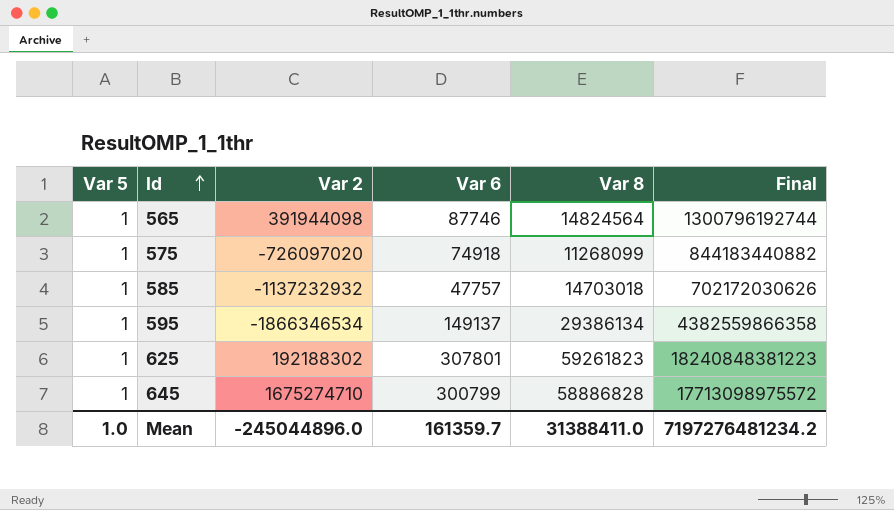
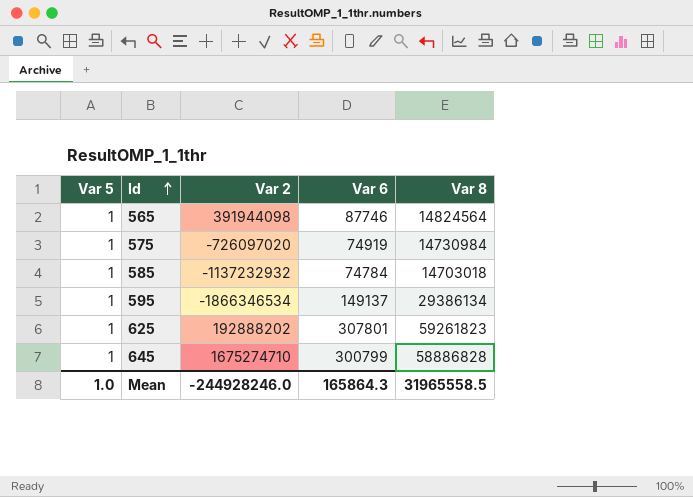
column Final | formula: [Var 6] * [Var 8] -> none
575 | Var 6: 74918 -> 74919
575 | Var 8: 11268099 -> 14730984
585 | Var 6: 47757 -> 74784
625 | Var 2: 192188302 -> 192888202
Mean | Var 2: -245044896.0 -> -244928246.0
Mean | Var 6: 161359.7 -> 165864.3
Mean | Var 8: 31388411.0 -> 31965558.5

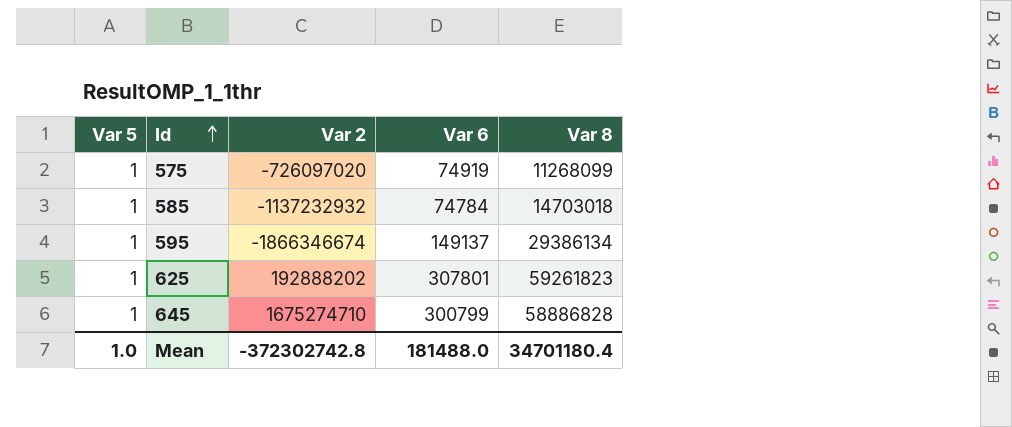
row 565: 1 | 391944098 | 87746 | 14824564 -> none
575 | Var 8: 14730984 -> 11268099
595 | Var 2: -1866346534 -> -1866346674
Mean | Var 2: -244928246.0 -> -372302742.8
Mean | Var 6: 165864.3 -> 181488.0
Mean | Var 8: 31965558.5 -> 34701180.4

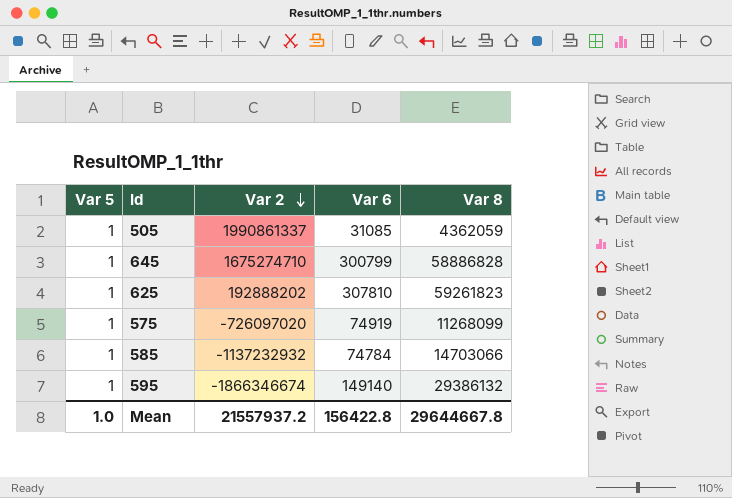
row order: Id ascending -> Var 2 descending
row 505: none -> 1 | 1990861337 | 31085 | 4362059
625 | Var 6: 307801 -> 307810
585 | Var 8: 14703018 -> 14703066
595 | Var 6: 149137 -> 149140
595 | Var 8: 29386134 -> 29386132
Mean | Var 2: -372302742.8 -> 21557937.2
Mean | Var 6: 181488.0 -> 156422.8
Mean | Var 8: 34701180.4 -> 29644667.8

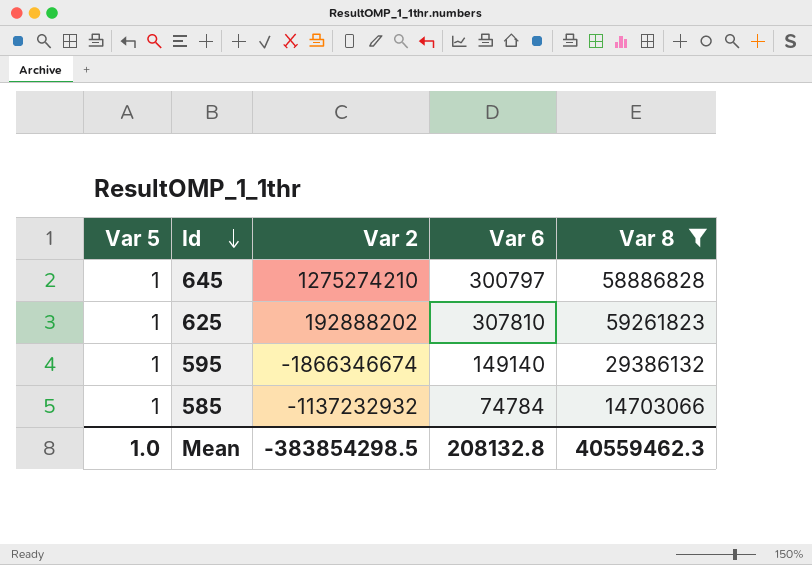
filter: none -> Var 8 >= 14703066
row order: Var 2 descending -> Id descending
645 | Var 2: 1675274710 -> 1275274210
645 | Var 6: 300799 -> 300797
Mean | Var 2: 21557937.2 -> -383854298.5
Mean | Var 6: 156422.8 -> 208132.8
Mean | Var 8: 29644667.8 -> 40559462.3

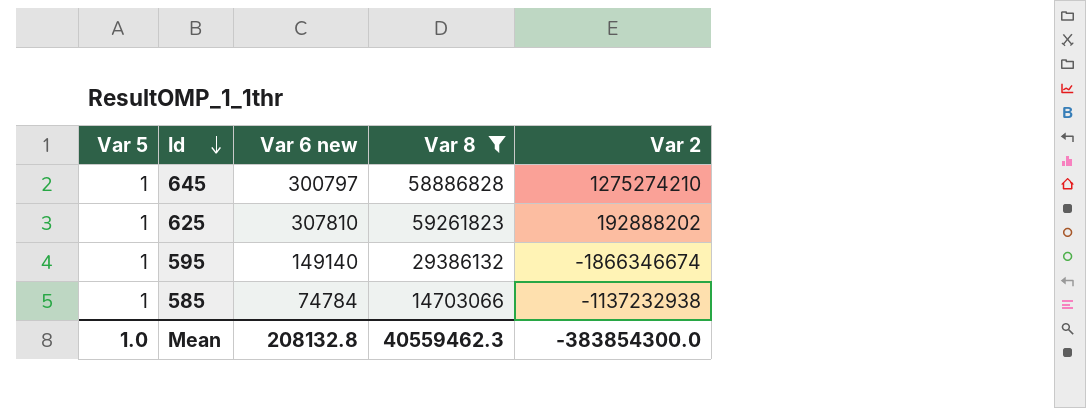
column name: Var 6 -> Var 6 new
column Var 2 | position: 3 -> 5
585 | Var 2: -1137232932 -> -1137232938
Mean | Var 2: -383854298.5 -> -383854300.0

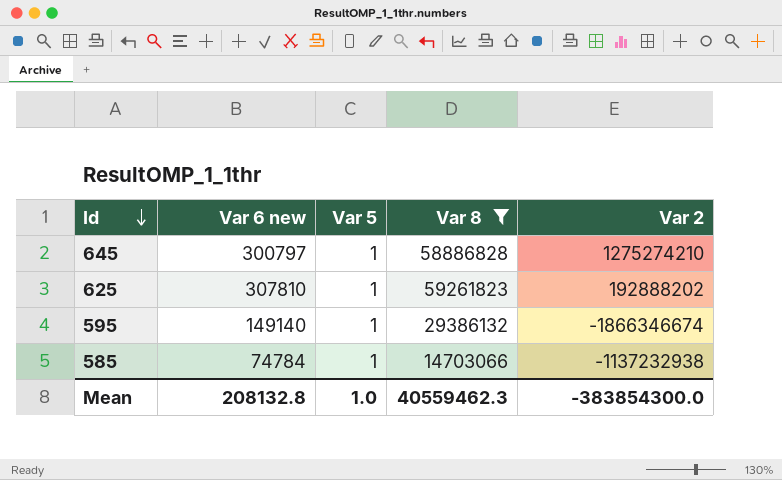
column Var 5 | position: 1 -> 3

